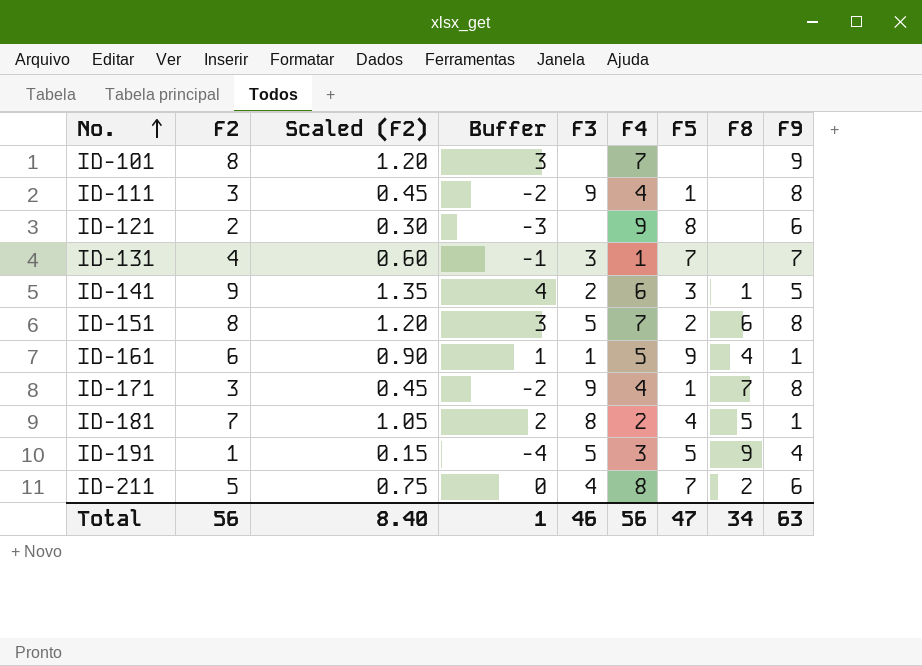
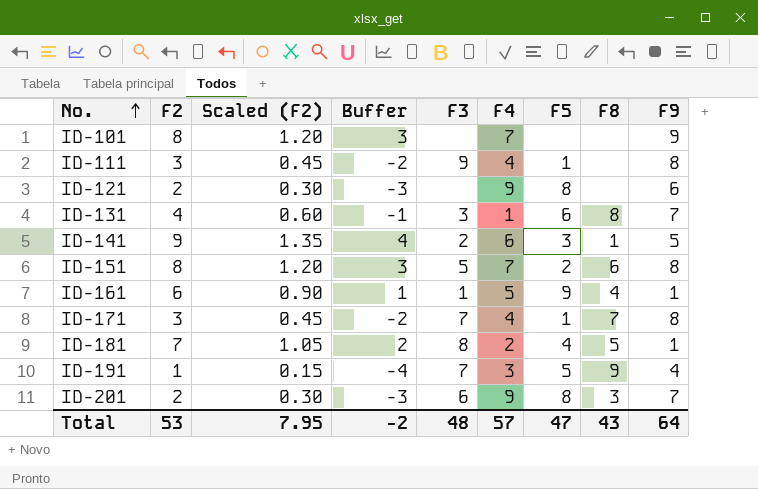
row ID-211: 5 | 0.75 | 0 | 4 | 8 | 7 | 2 | 6 -> none
ID-131 | F5: 7 -> 6
ID-131 | F8: none -> 8
ID-171 | F3: 9 -> 7
ID-191 | F3: 5 -> 7
row ID-201: none -> 2 | 0.30 | -3 | 6 | 9 | 8 | 3 | 7
Total | F2: 56 -> 53
Total | Scaled (F2): 8.40 -> 7.95
Total | Buffer: 1 -> -2
Total | F3: 46 -> 48
Total | F4: 56 -> 57
Total | F8: 34 -> 43
Total | F9: 63 -> 64

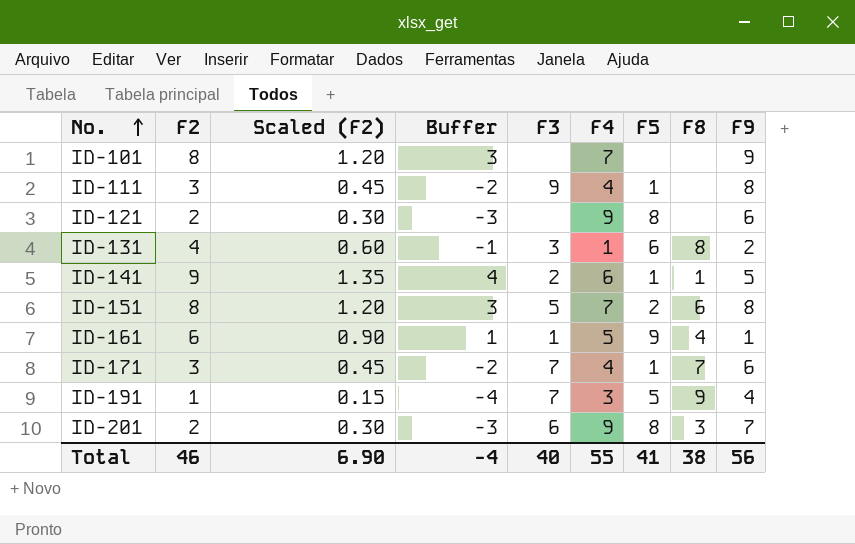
row ID-181: 7 | 1.05 | 2 | 8 | 2 | 4 | 5 | 1 -> none
ID-131 | F9: 7 -> 2
ID-141 | F5: 3 -> 1
ID-171 | F9: 8 -> 6
Total | F2: 53 -> 46
Total | Scaled (F2): 7.95 -> 6.90
Total | Buffer: -2 -> -4
Total | F3: 48 -> 40
Total | F4: 57 -> 55
Total | F5: 47 -> 41
Total | F8: 43 -> 38
Total | F9: 64 -> 56

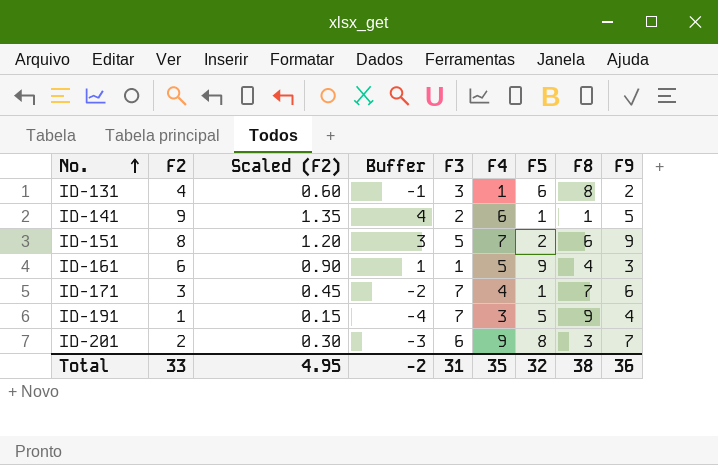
row ID-101: 8 | 1.20 | 3 | none | 7 | none | none | 9 -> none
row ID-111: 3 | 0.45 | -2 | 9 | 4 | 1 | none | 8 -> none
row ID-121: 2 | 0.30 | -3 | none | 9 | 8 | none | 6 -> none
ID-151 | F9: 8 -> 9
ID-161 | F9: 1 -> 3
Total | F2: 46 -> 33
Total | Scaled (F2): 6.90 -> 4.95
Total | Buffer: -4 -> -2
Total | F3: 40 -> 31
Total | F4: 55 -> 35
Total | F5: 41 -> 32
Total | F9: 56 -> 36

